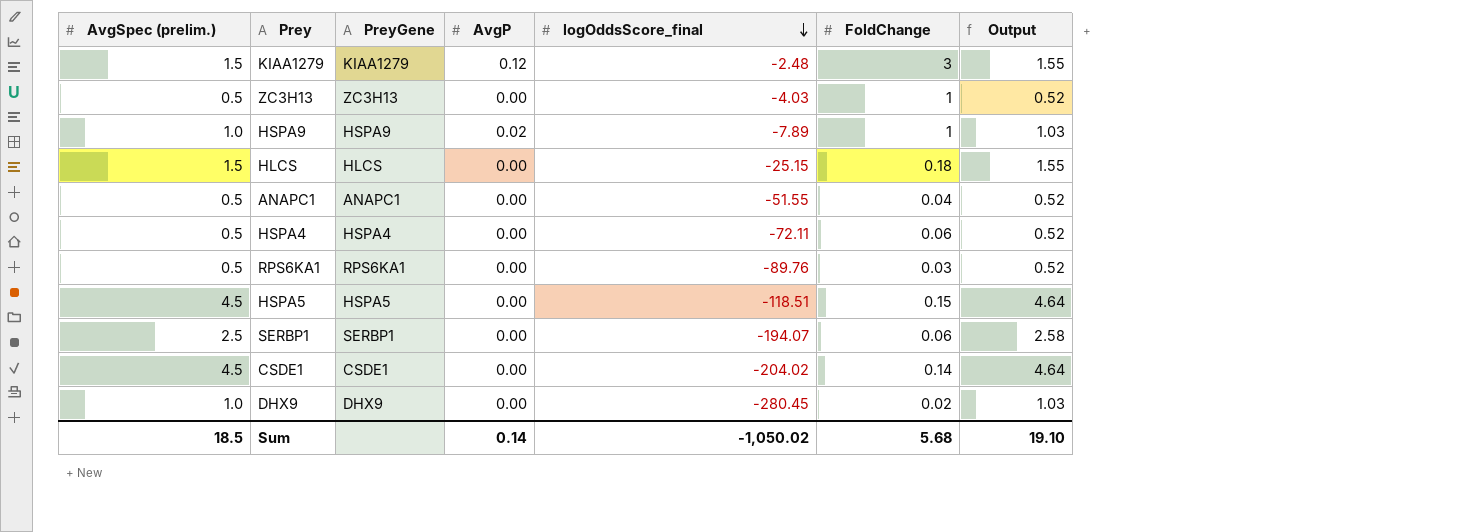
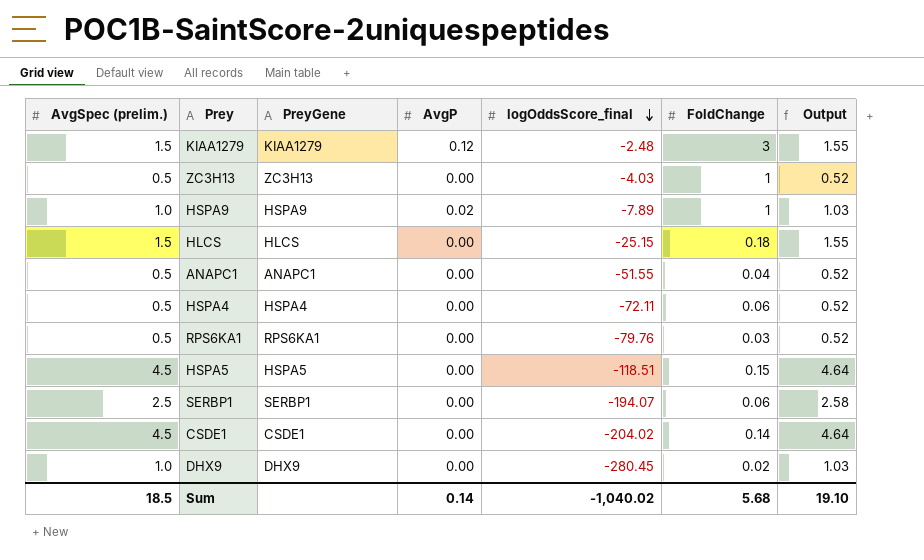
RPS6KA1 | logOddsScore_final: -89.76 -> -79.76
Sum | logOddsScore_final: -1,050.02 -> -1,040.02

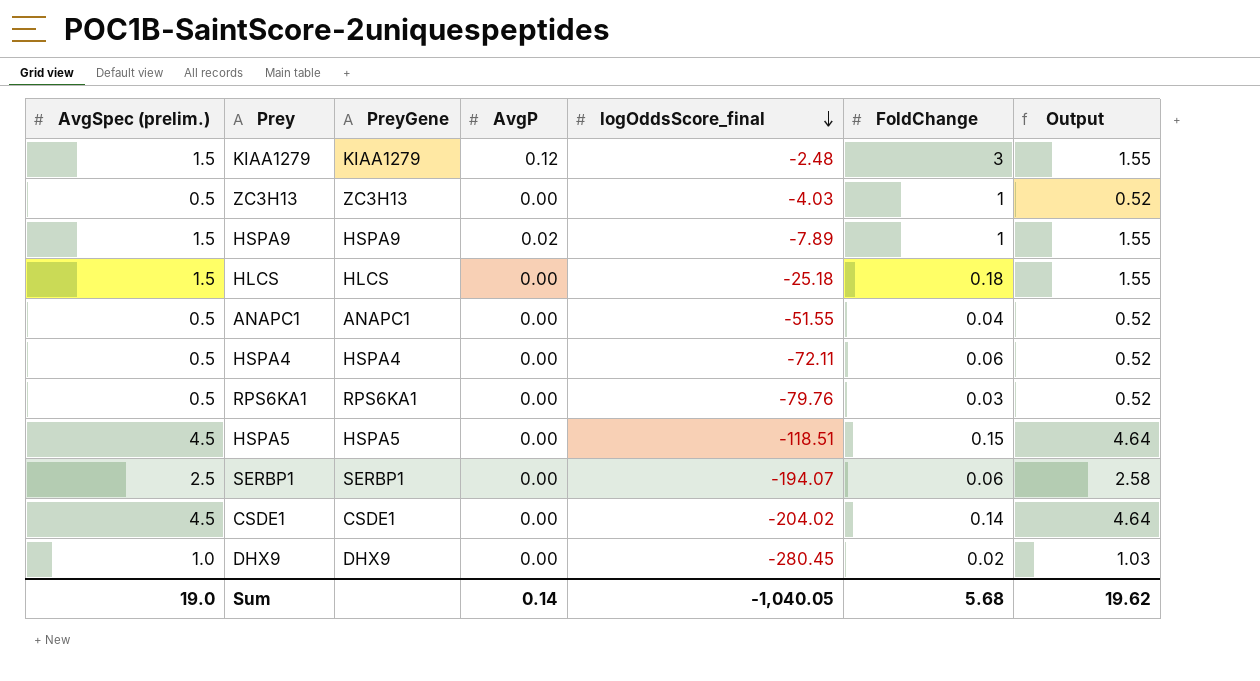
HSPA9 | AvgSpec (prelim.): 1.0 -> 1.5
HSPA9 | Output: 1.03 -> 1.55
HLCS | logOddsScore_final: -25.15 -> -25.18
Sum | AvgSpec (prelim.): 18.5 -> 19.0
Sum | logOddsScore_final: -1,040.02 -> -1,040.05
Sum | Output: 19.10 -> 19.62

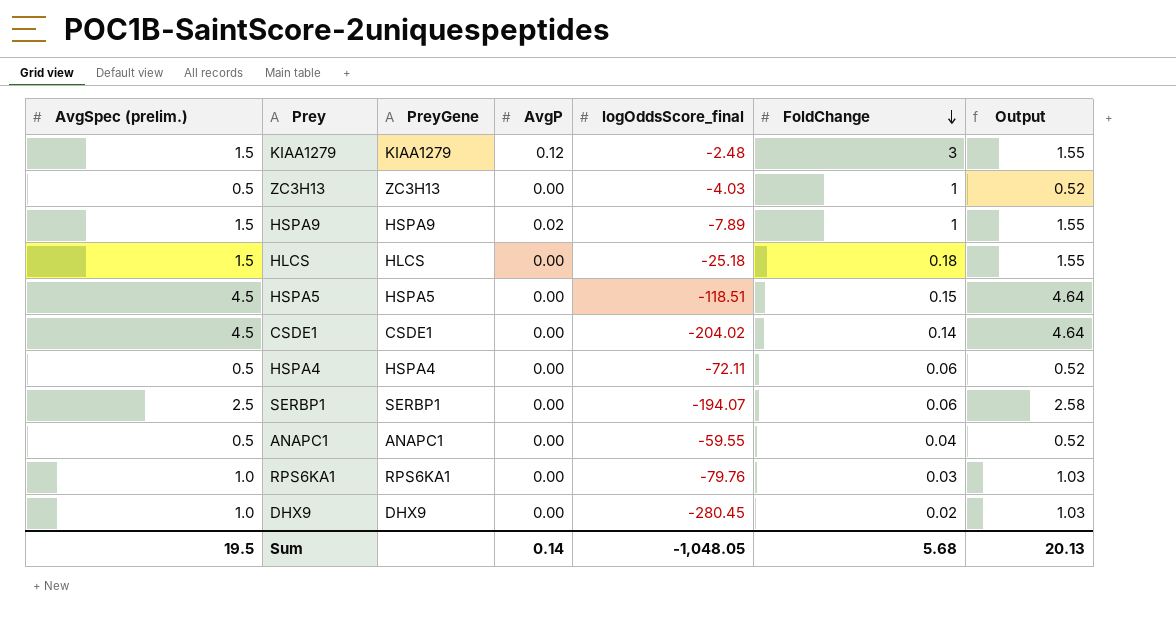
row order: logOddsScore_final descending -> FoldChange descending
ANAPC1 | logOddsScore_final: -51.55 -> -59.55
RPS6KA1 | AvgSpec (prelim.): 0.5 -> 1.0
RPS6KA1 | Output: 0.52 -> 1.03
Sum | AvgSpec (prelim.): 19.0 -> 19.5
Sum | logOddsScore_final: -1,040.05 -> -1,048.05
Sum | Output: 19.62 -> 20.13

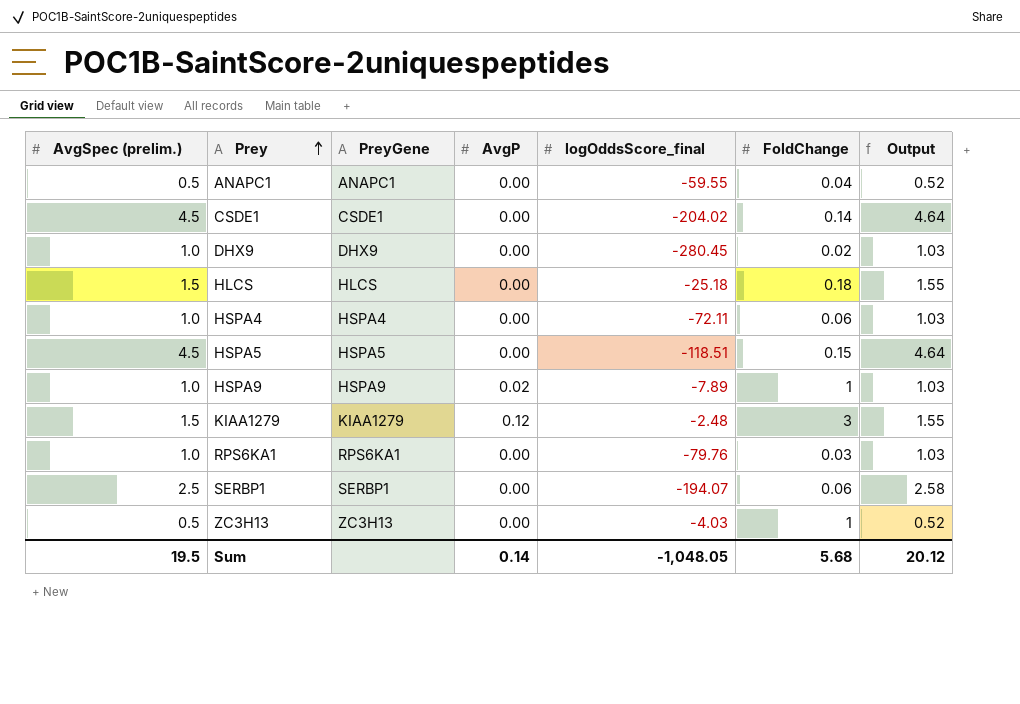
row order: FoldChange descending -> Prey ascending
HSPA4 | AvgSpec (prelim.): 0.5 -> 1.0
HSPA4 | Output: 0.52 -> 1.03
HSPA9 | AvgSpec (prelim.): 1.5 -> 1.0
HSPA9 | Output: 1.55 -> 1.03
Sum | Output: 20.13 -> 20.12

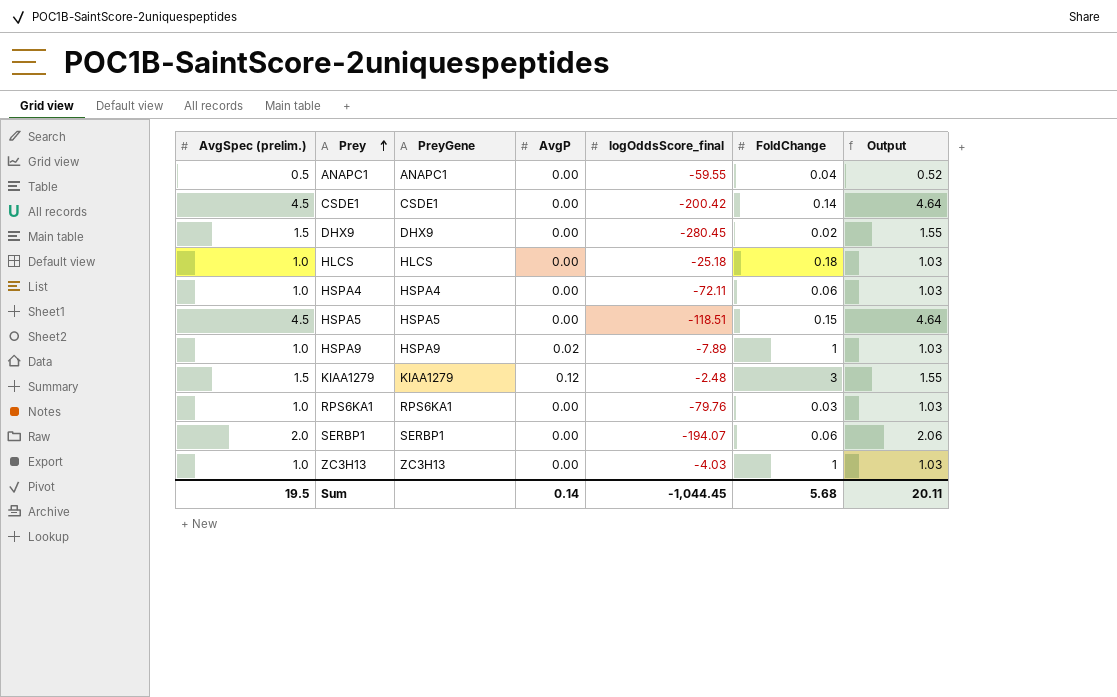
CSDE1 | logOddsScore_final: -204.02 -> -200.42
DHX9 | AvgSpec (prelim.): 1.0 -> 1.5
DHX9 | Output: 1.03 -> 1.55
HLCS | AvgSpec (prelim.): 1.5 -> 1.0
HLCS | Output: 1.55 -> 1.03
SERBP1 | AvgSpec (prelim.): 2.5 -> 2.0
SERBP1 | Output: 2.58 -> 2.06
ZC3H13 | AvgSpec (prelim.): 0.5 -> 1.0
ZC3H13 | Output: 0.52 -> 1.03
Sum | logOddsScore_final: -1,048.05 -> -1,044.45
Sum | Output: 20.12 -> 20.11

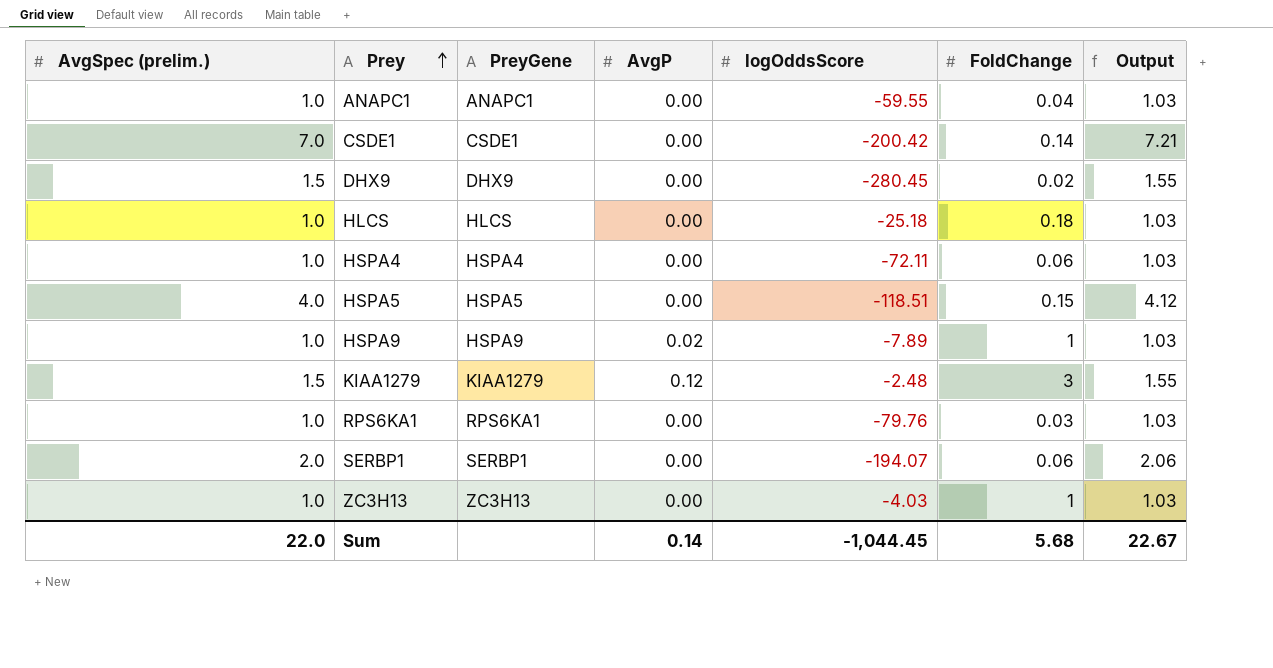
column name: logOddsScore_final -> logOddsScore
ANAPC1 | AvgSpec (prelim.): 0.5 -> 1.0
ANAPC1 | Output: 0.52 -> 1.03
CSDE1 | AvgSpec (prelim.): 4.5 -> 7.0
CSDE1 | Output: 4.64 -> 7.21
HSPA5 | AvgSpec (prelim.): 4.5 -> 4.0
HSPA5 | Output: 4.64 -> 4.12
Sum | AvgSpec (prelim.): 19.5 -> 22.0
Sum | Output: 20.11 -> 22.67

